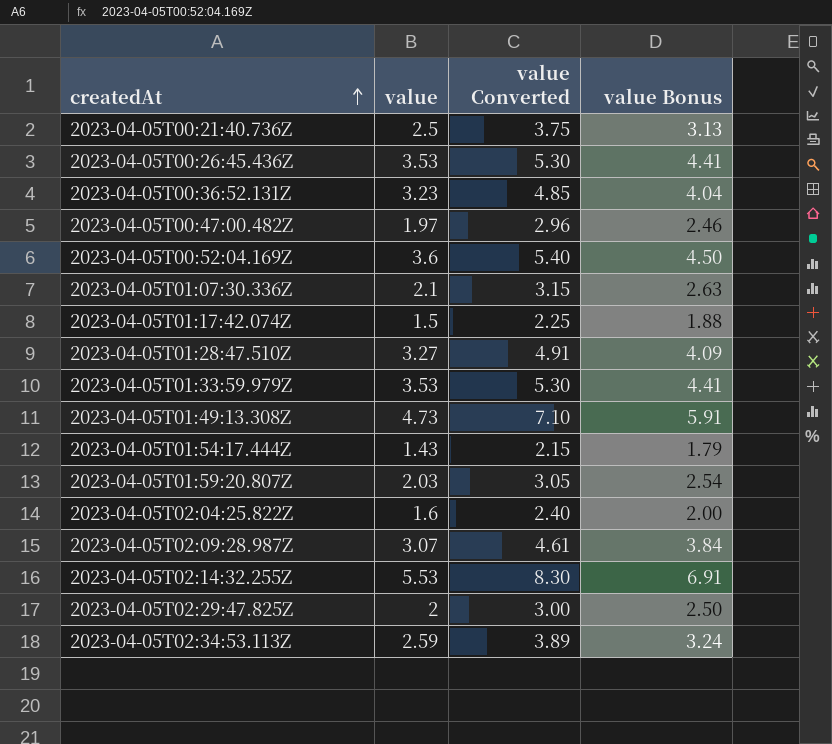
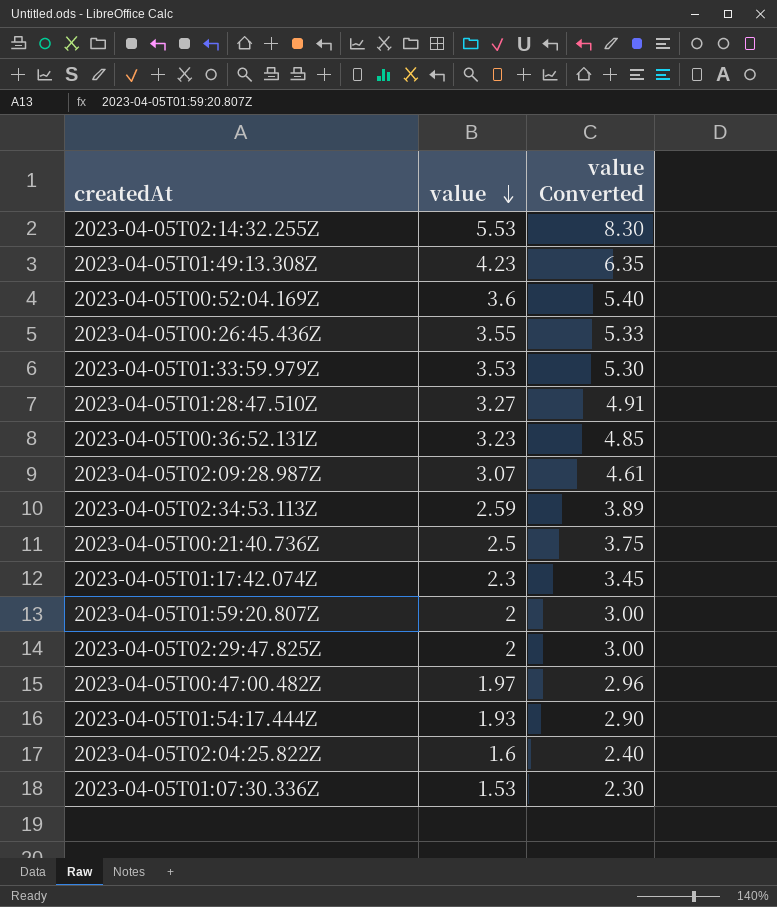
row order: createdAt ascending -> value descending
column value Bonus | formula: [value] * 1.25 -> none
2023-04-05T01:49:13.308Z | value: 4.73 -> 4.23
2023-04-05T01:49:13.308Z | value Converted: 7.10 -> 6.35
2023-04-05T00:26:45.436Z | value: 3.53 -> 3.55
2023-04-05T00:26:45.436Z | value Converted: 5.30 -> 5.33
2023-04-05T01:17:42.074Z | value: 1.5 -> 2.3
2023-04-05T01:17:42.074Z | value Converted: 2.25 -> 3.45
2023-04-05T01:59:20.807Z | value: 2.03 -> 2
2023-04-05T01:59:20.807Z | value Converted: 3.05 -> 3.00
2023-04-05T01:54:17.444Z | value: 1.43 -> 1.93
2023-04-05T01:54:17.444Z | value Converted: 2.15 -> 2.90
2023-04-05T01:07:30.336Z | value: 2.1 -> 1.53
2023-04-05T01:07:30.336Z | value Converted: 3.15 -> 2.30

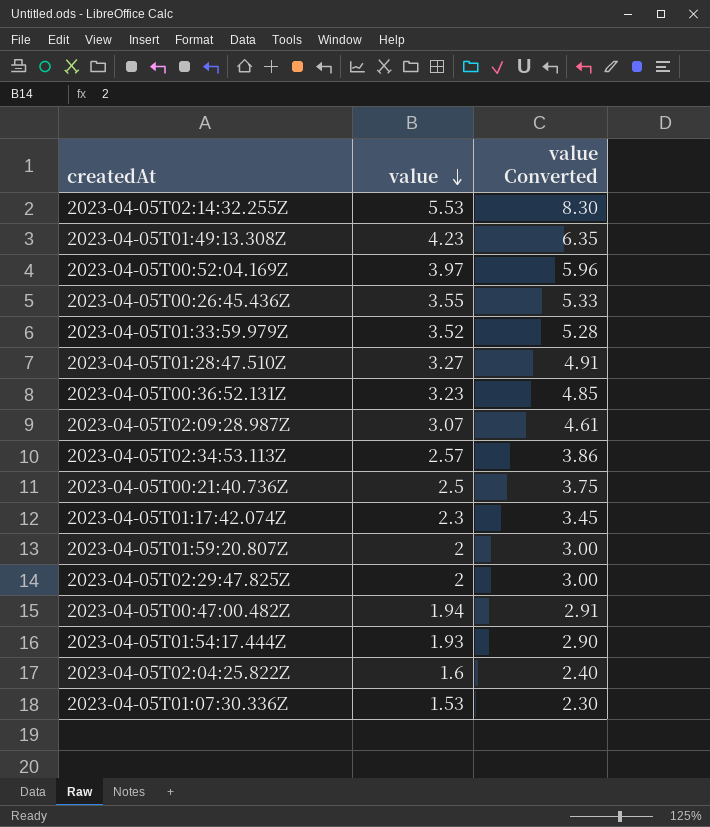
2023-04-05T00:52:04.169Z | value: 3.6 -> 3.97
2023-04-05T00:52:04.169Z | value Converted: 5.40 -> 5.96
2023-04-05T01:33:59.979Z | value: 3.53 -> 3.52
2023-04-05T01:33:59.979Z | value Converted: 5.30 -> 5.28
2023-04-05T02:34:53.113Z | value: 2.59 -> 2.57
2023-04-05T02:34:53.113Z | value Converted: 3.89 -> 3.86
2023-04-05T00:47:00.482Z | value: 1.97 -> 1.94
2023-04-05T00:47:00.482Z | value Converted: 2.96 -> 2.91

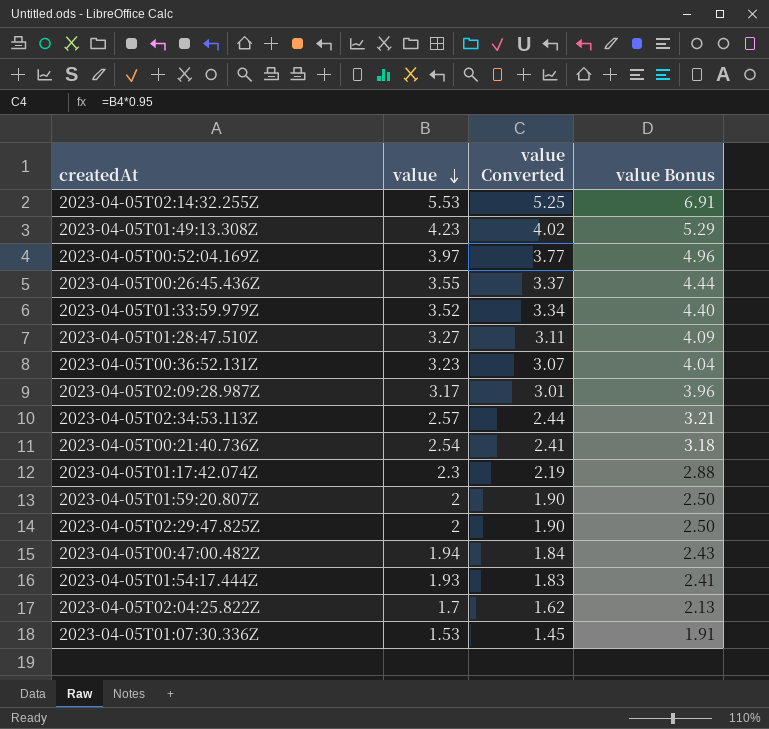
column value Converted | formula: [value] * 1.5 -> [value] * 0.95
column value Bonus | formula: none -> [value] * 1.25
2023-04-05T02:09:28.987Z | value: 3.07 -> 3.17
2023-04-05T00:21:40.736Z | value: 2.5 -> 2.54
2023-04-05T02:04:25.822Z | value: 1.6 -> 1.7

